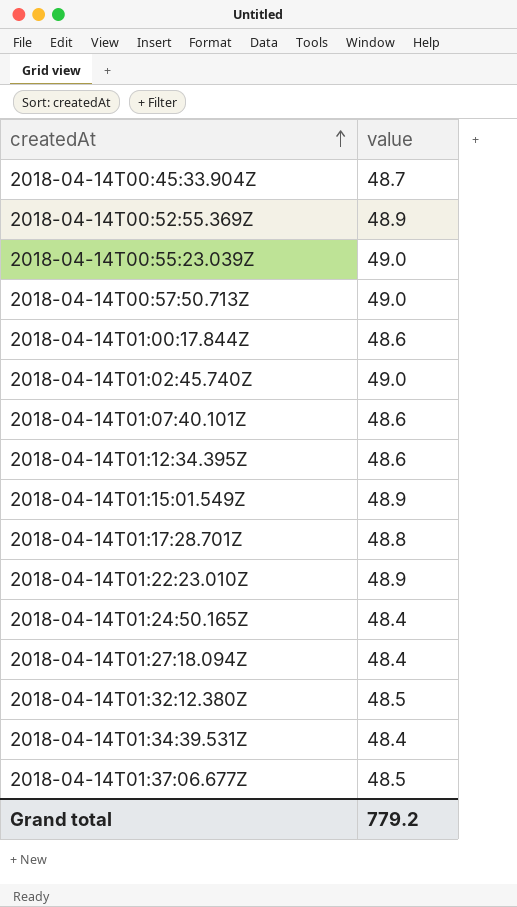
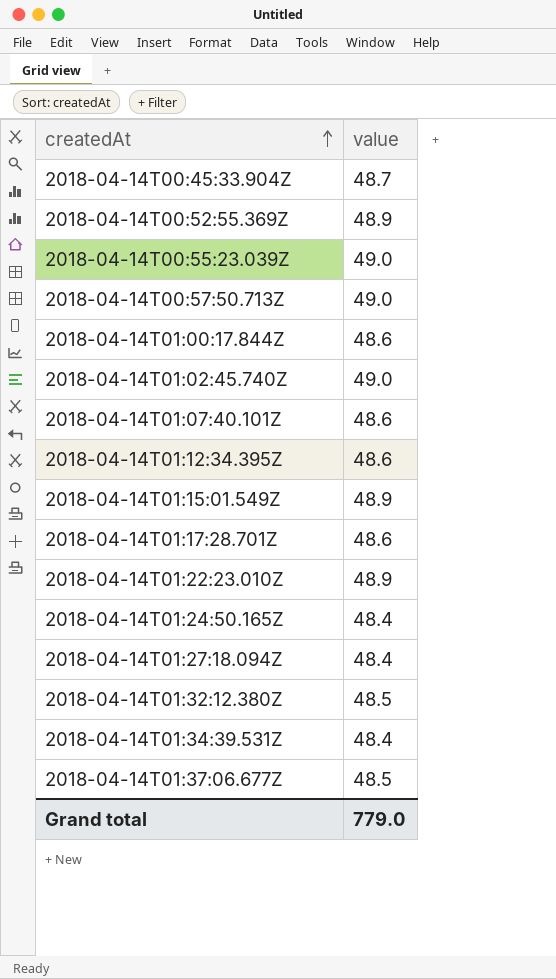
2018-04-14T01:17:28.701Z | value: 48.8 -> 48.6
Grand total | value: 779.2 -> 779.0

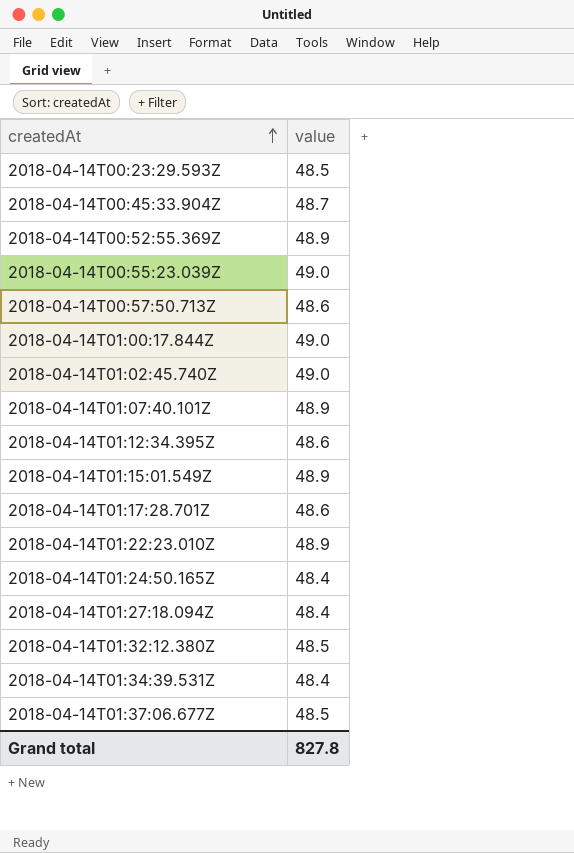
row 2018-04-14T00:23:29.593Z: none -> 48.5
2018-04-14T00:57:50.713Z | value: 49.0 -> 48.6
2018-04-14T01:00:17.844Z | value: 48.6 -> 49.0
2018-04-14T01:07:40.101Z | value: 48.6 -> 48.9
Grand total | value: 779.0 -> 827.8

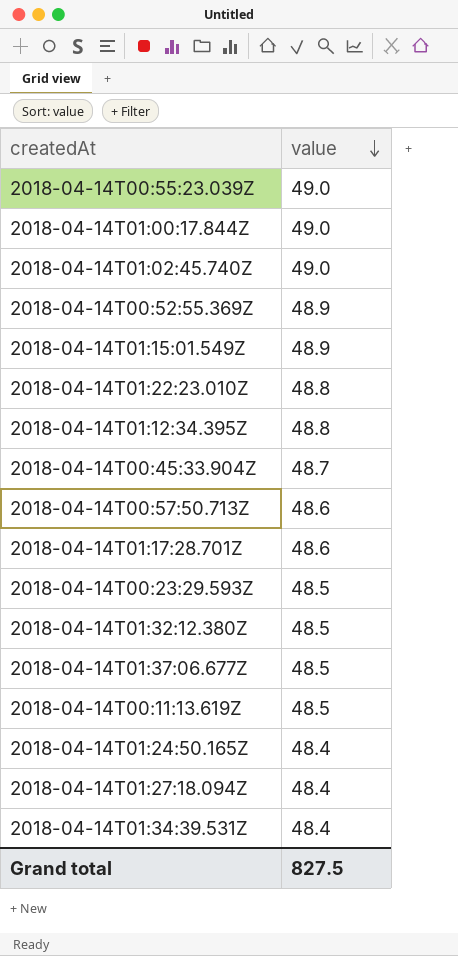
row order: createdAt ascending -> value descending
row 2018-04-14T01:07:40.101Z: 48.9 -> none
2018-04-14T01:22:23.010Z | value: 48.9 -> 48.8
2018-04-14T01:12:34.395Z | value: 48.6 -> 48.8
row 2018-04-14T00:11:13.619Z: none -> 48.5
Grand total | value: 827.8 -> 827.5

